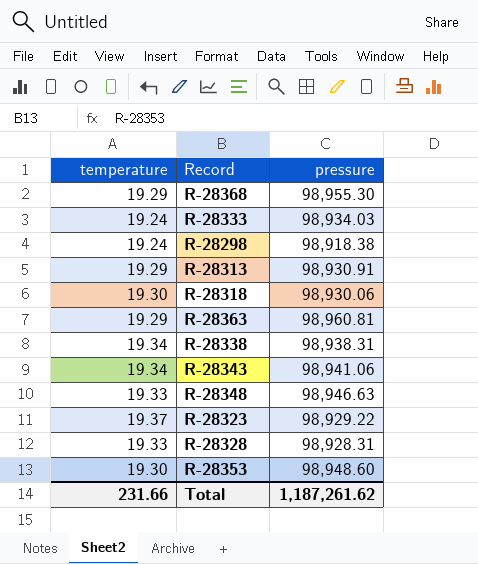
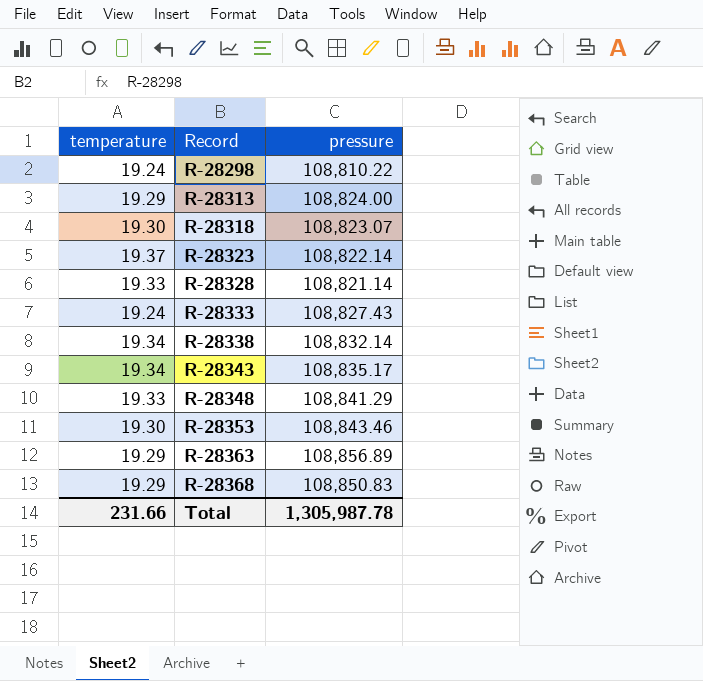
row order: none -> Record ascending
R-28298 | pressure: 98,918.38 -> 108,810.22
R-28313 | pressure: 98,930.91 -> 108,824.00
R-28318 | pressure: 98,930.06 -> 108,823.07
R-28323 | pressure: 98,929.22 -> 108,822.14
R-28328 | pressure: 98,928.31 -> 108,821.14
R-28333 | pressure: 98,934.03 -> 108,827.43
R-28338 | pressure: 98,938.31 -> 108,832.14
R-28343 | pressure: 98,941.06 -> 108,835.17
R-28348 | pressure: 98,946.63 -> 108,841.29
R-28353 | pressure: 98,948.60 -> 108,843.46
R-28363 | pressure: 98,960.81 -> 108,856.89
R-28368 | pressure: 98,955.30 -> 108,850.83
Total | pressure: 1,187,261.62 -> 1,305,987.78

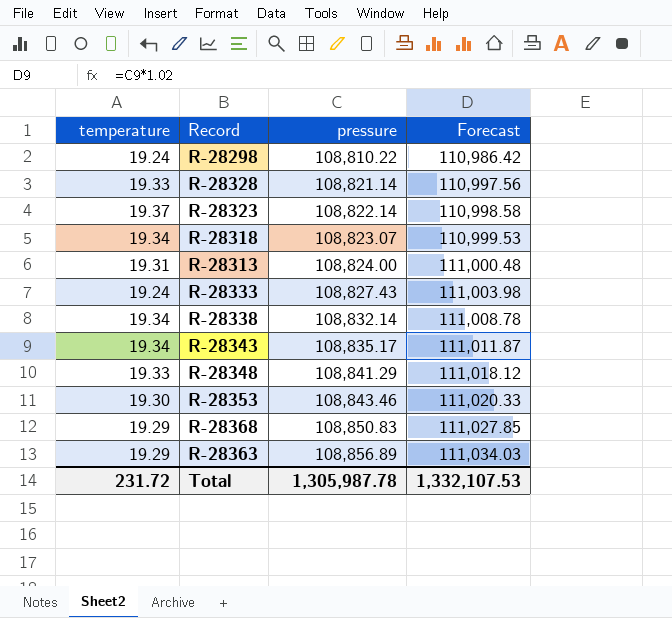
row order: Record ascending -> pressure ascending
column Forecast | formula: none -> [pressure] * 1.02
R-28318 | temperature: 19.30 -> 19.34
R-28313 | temperature: 19.29 -> 19.31
Total | temperature: 231.66 -> 231.72

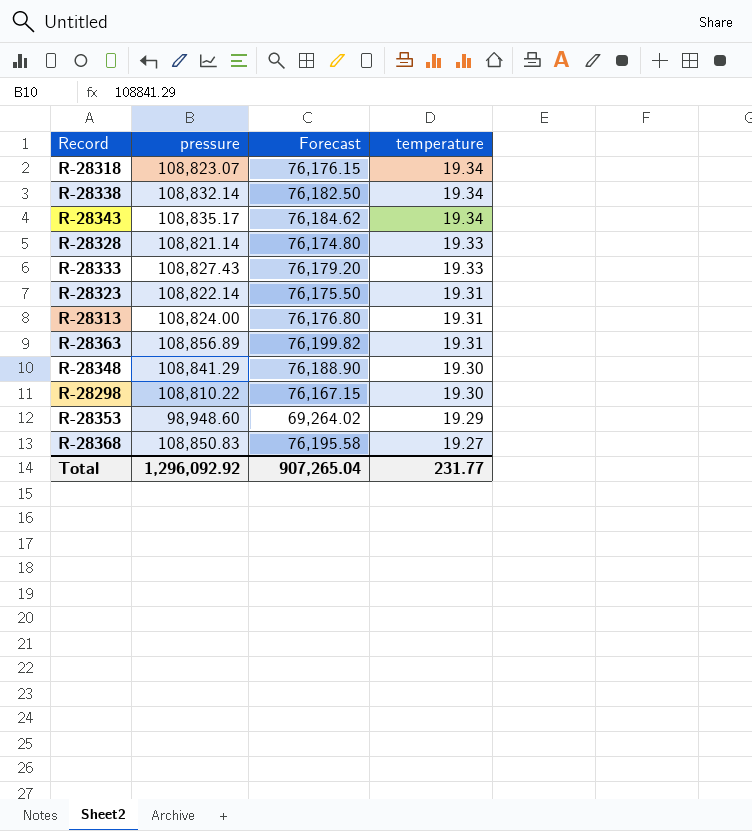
row order: pressure ascending -> temperature descending
column Forecast | formula: [pressure] * 1.02 -> [pressure] * 0.7
column temperature | position: 1 -> 4
R-28333 | temperature: 19.24 -> 19.33
R-28323 | temperature: 19.37 -> 19.31
R-28363 | temperature: 19.29 -> 19.31
R-28348 | temperature: 19.33 -> 19.30
R-28298 | temperature: 19.24 -> 19.30
R-28353 | pressure: 108,843.46 -> 98,948.60
R-28353 | temperature: 19.30 -> 19.29
R-28368 | temperature: 19.29 -> 19.27
Total | pressure: 1,305,987.78 -> 1,296,092.92
Total | Forecast: 1,332,107.53 -> 907,265.04
Total | temperature: 231.72 -> 231.77

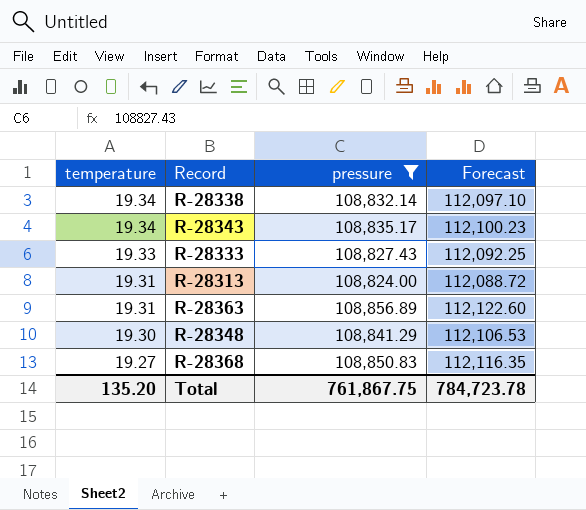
filter: none -> pressure >= 108,824.00
column temperature | position: 4 -> 1
column Forecast | formula: [pressure] * 0.7 -> [pressure] * 1.03
Total | temperature: 231.77 -> 135.20
Total | pressure: 1,296,092.92 -> 761,867.75
Total | Forecast: 907,265.04 -> 784,723.78

